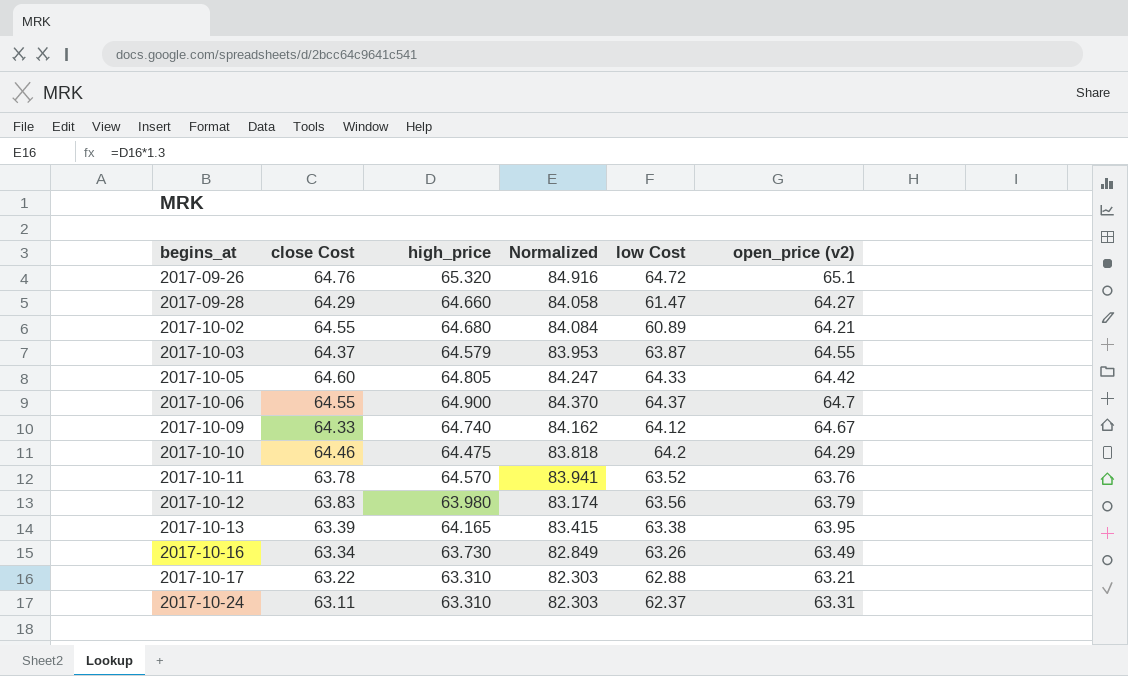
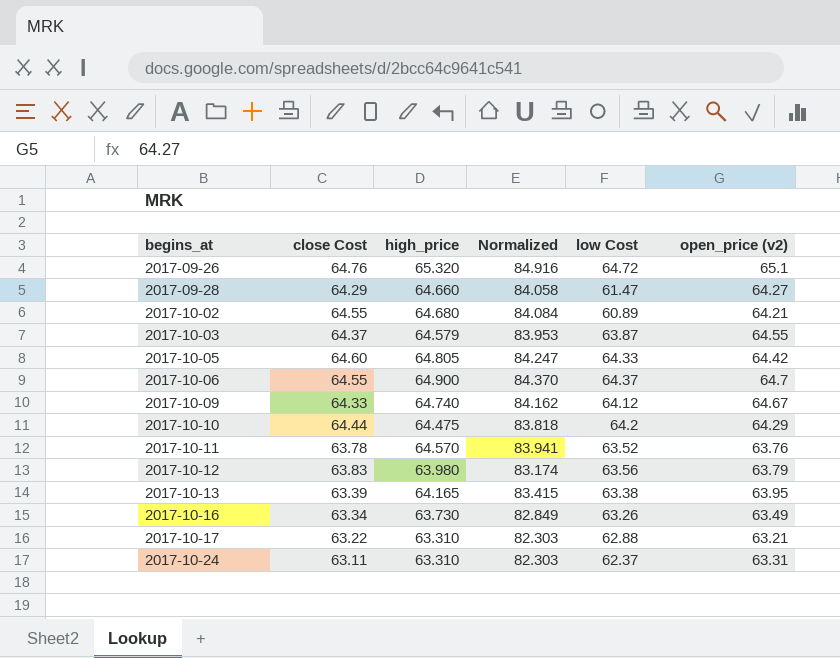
2017-10-10 | close Cost: 64.46 -> 64.44

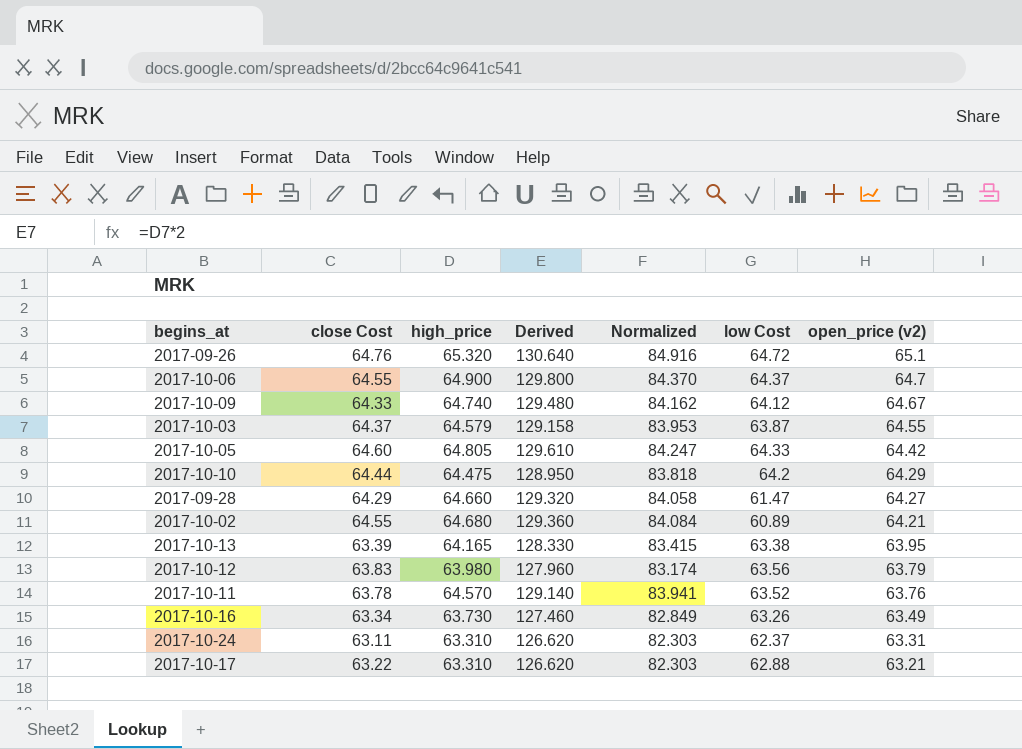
row order: begins_at ascending -> open_price (v2) descending
column Derived | formula: none -> [high_price] * 2

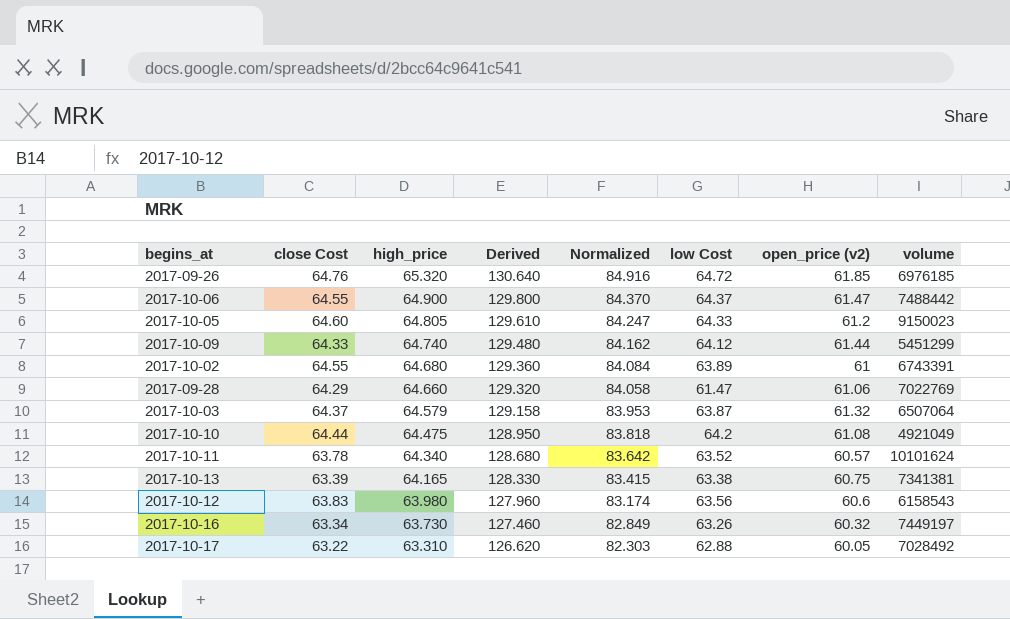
row order: open_price (v2) descending -> high_price descending
column volume | position: none -> 8
row 2017-10-24: 63.11 | 63.310 | 126.620 | 82.303 | 62.37 | 63.31 -> none
2017-09-26 | open_price (v2): 65.1 -> 61.85
2017-10-06 | open_price (v2): 64.7 -> 61.47
2017-10-05 | open_price (v2): 64.42 -> 61.2
2017-10-09 | open_price (v2): 64.67 -> 61.44
2017-10-02 | low Cost: 60.89 -> 63.89
2017-10-02 | open_price (v2): 64.21 -> 61
2017-09-28 | open_price (v2): 64.27 -> 61.06
2017-10-03 | open_price (v2): 64.55 -> 61.32
2017-10-10 | open_price (v2): 64.29 -> 61.08
2017-10-11 | high_price: 64.570 -> 64.340
2017-10-11 | Derived: 129.140 -> 128.680
2017-10-11 | Normalized: 83.941 -> 83.642
2017-10-11 | open_price (v2): 63.76 -> 60.57
2017-10-13 | open_price (v2): 63.95 -> 60.75
2017-10-12 | open_price (v2): 63.79 -> 60.6
2017-10-16 | open_price (v2): 63.49 -> 60.32
2017-10-17 | open_price (v2): 63.21 -> 60.05

